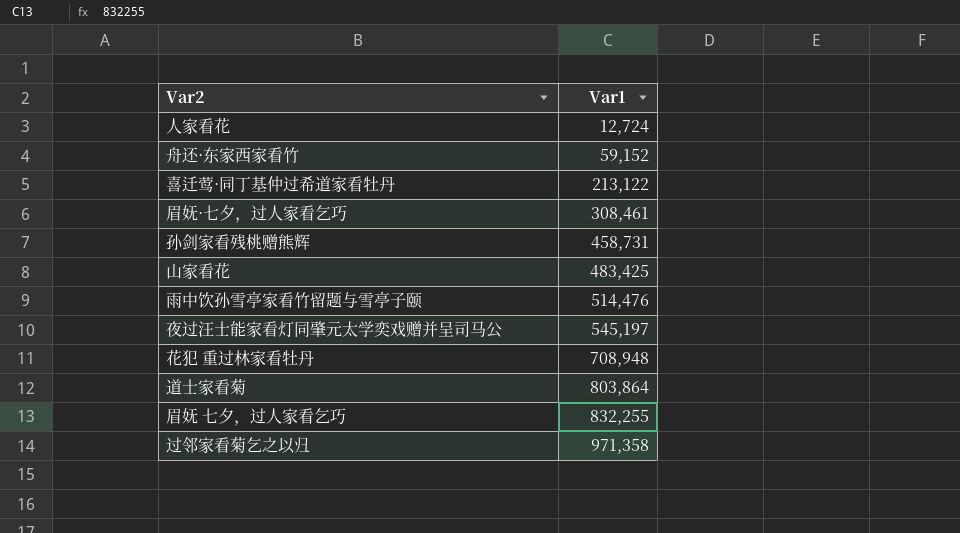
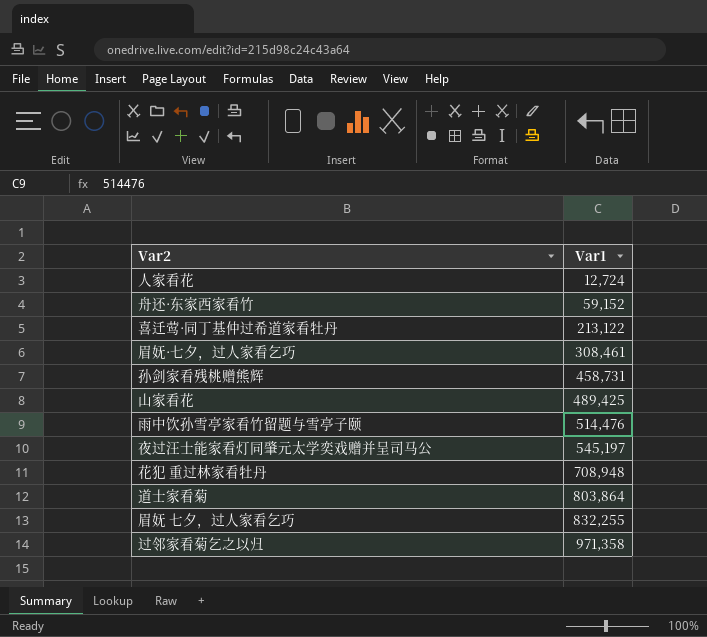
山家看花 | Var1: 483,425 -> 489,425

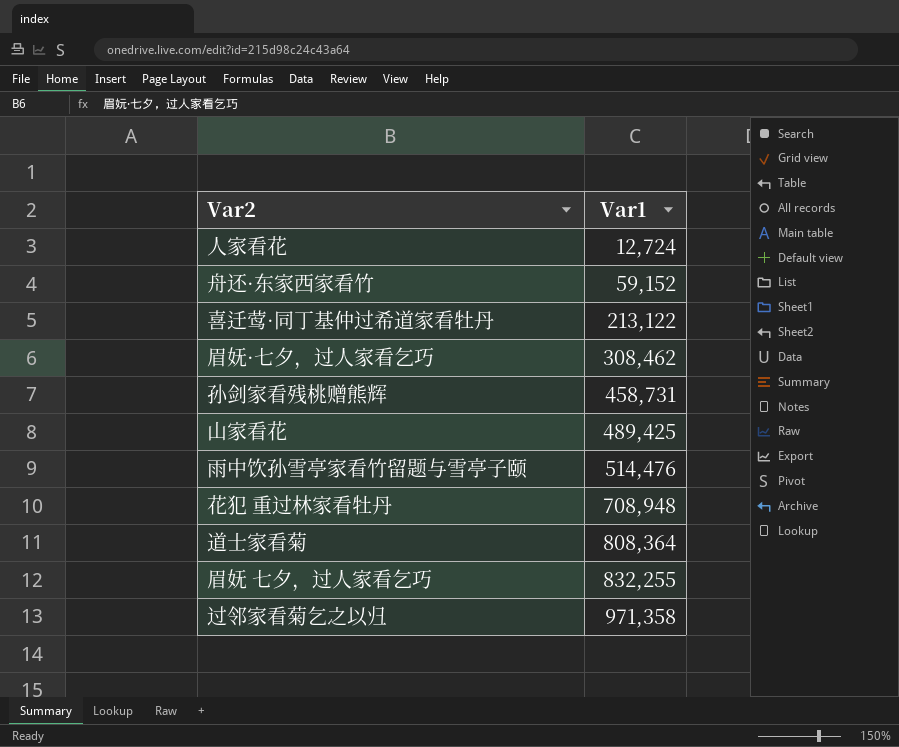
row 夜过汪士能家看灯同肇元太学奕戏赠并呈司马公: 545,197 -> none
眉妩·七夕，过人家看乞巧 | Var1: 308,461 -> 308,462
道士家看菊 | Var1: 803,864 -> 808,364

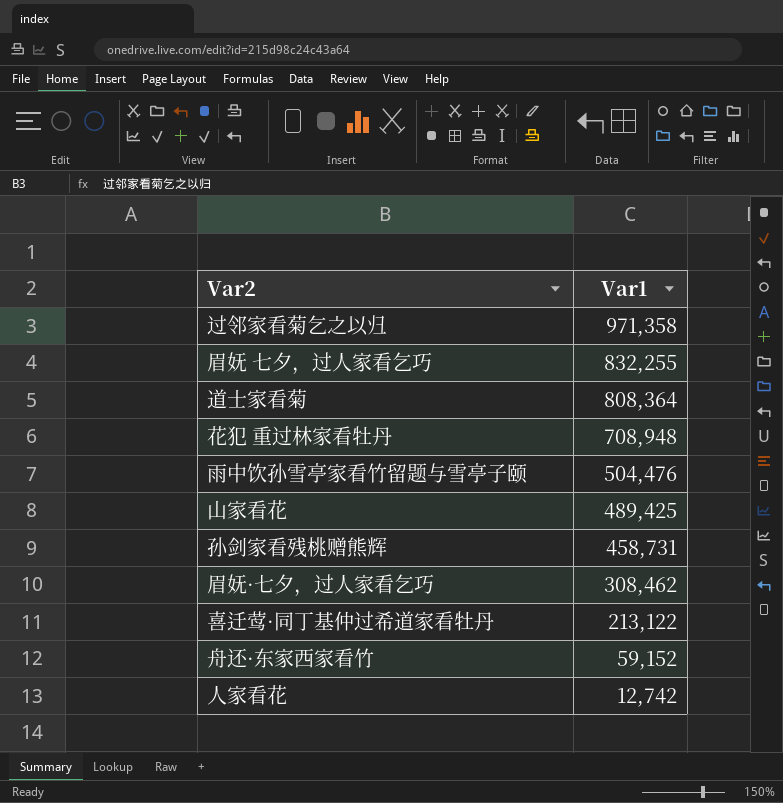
row order: Var1 ascending -> Var1 descending
雨中饮孙雪亭家看竹留题与雪亭子颐 | Var1: 514,476 -> 504,476
人家看花 | Var1: 12,724 -> 12,742

